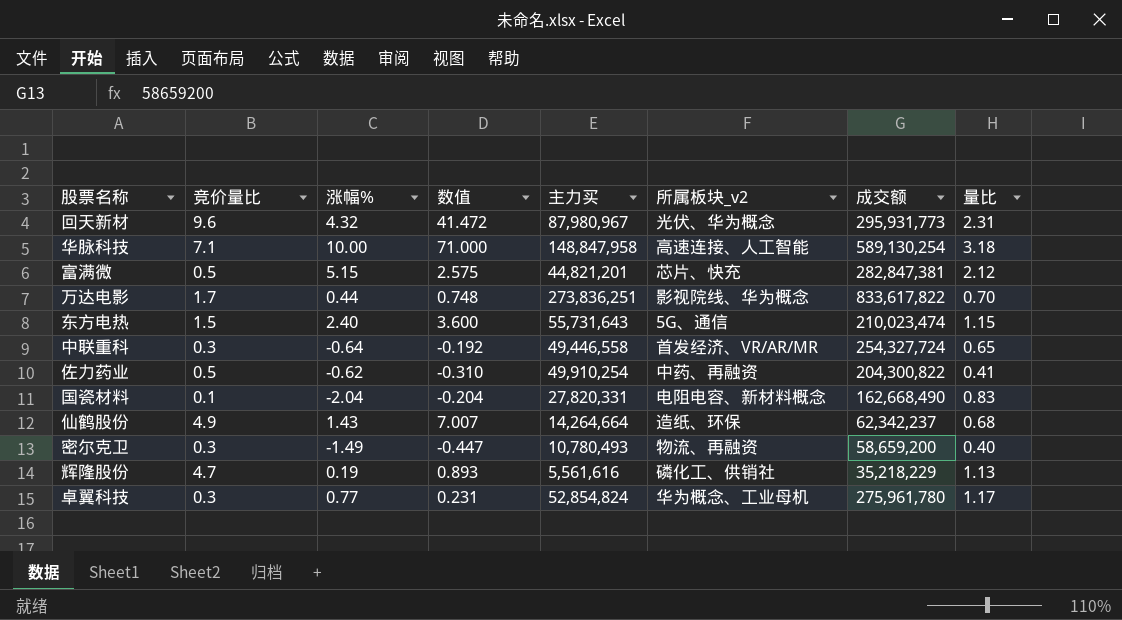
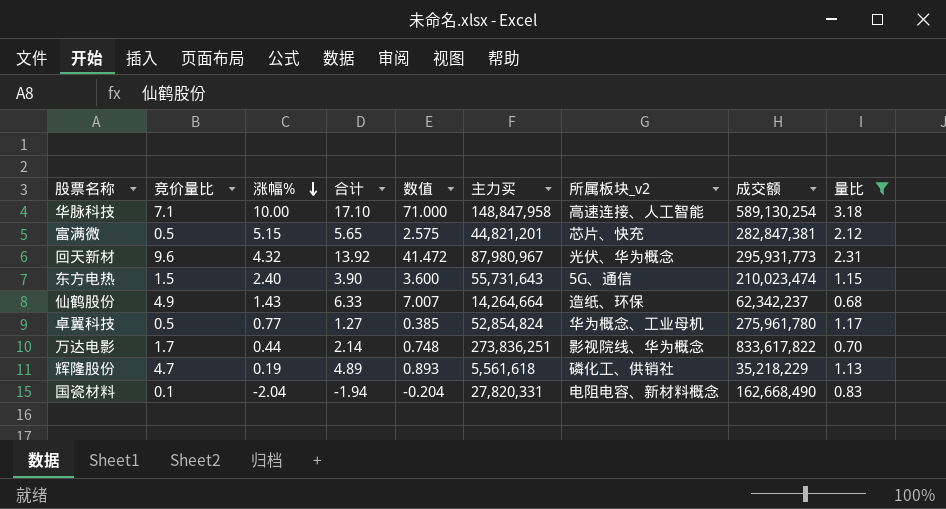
filter: none -> 量比 >= 0.68
row order: none -> 涨幅% descending
column 合计 | formula: none -> [竞价量比] + [涨幅%]
卓翼科技 | 竞价量比: 0.3 -> 0.5
卓翼科技 | 数值: 0.231 -> 0.385
辉隆股份 | 主力买: 5,561,616 -> 5,561,618

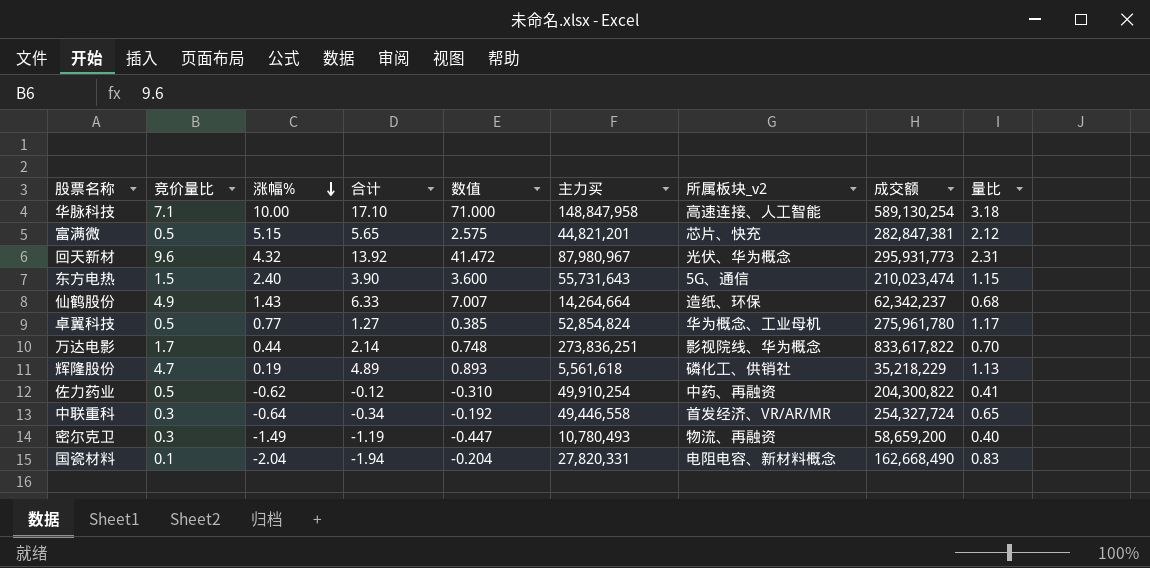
filter: 量比 >= 0.68 -> none

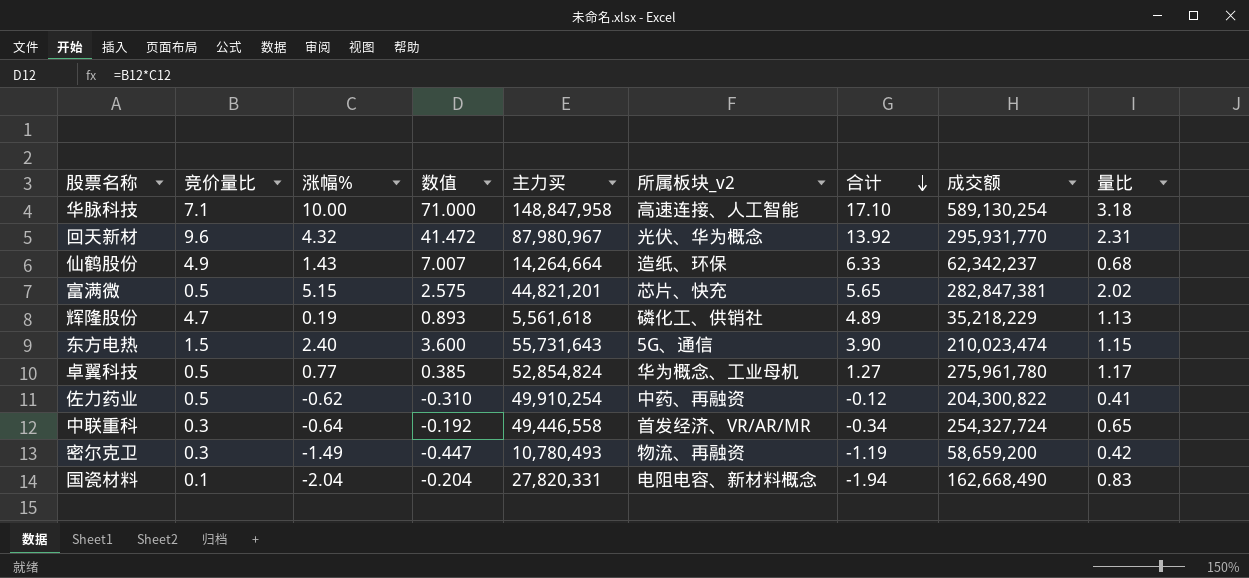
row order: 涨幅% descending -> 合计 descending
column 合计 | position: 4 -> 7
row 万达电影: 1.7 | 0.44 | 2.14 | 0.748 | 273,836,251 | 影视院线、华为概念 | 833,617,822 | 0.70 -> none
回天新材 | 成交额: 295,931,773 -> 295,931,770
富满微 | 量比: 2.12 -> 2.02
密尔克卫 | 量比: 0.40 -> 0.42

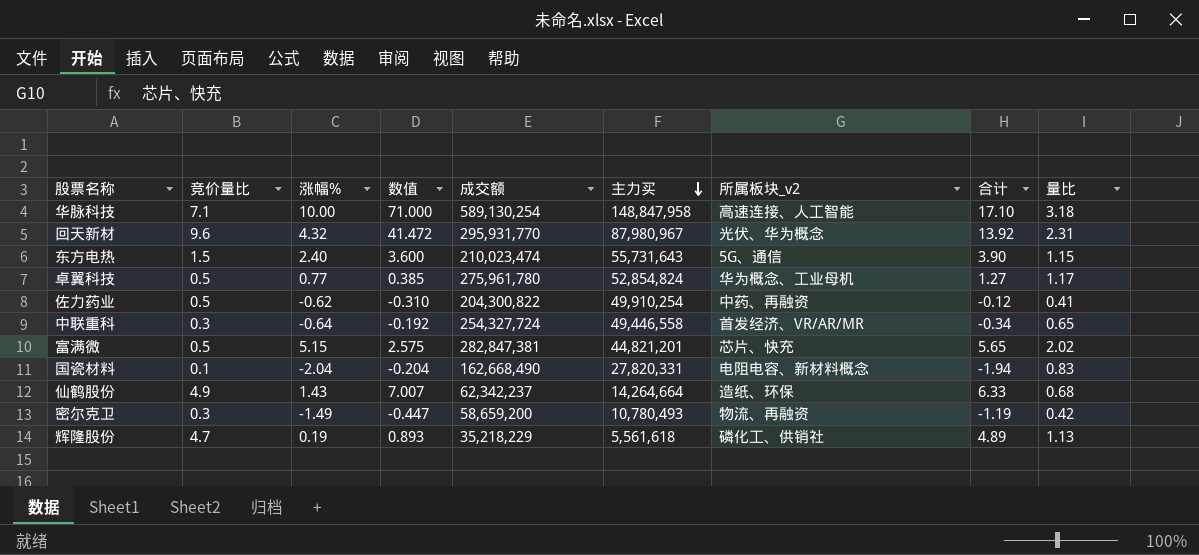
row order: 合计 descending -> 主力买 descending
column 成交额 | position: 8 -> 5

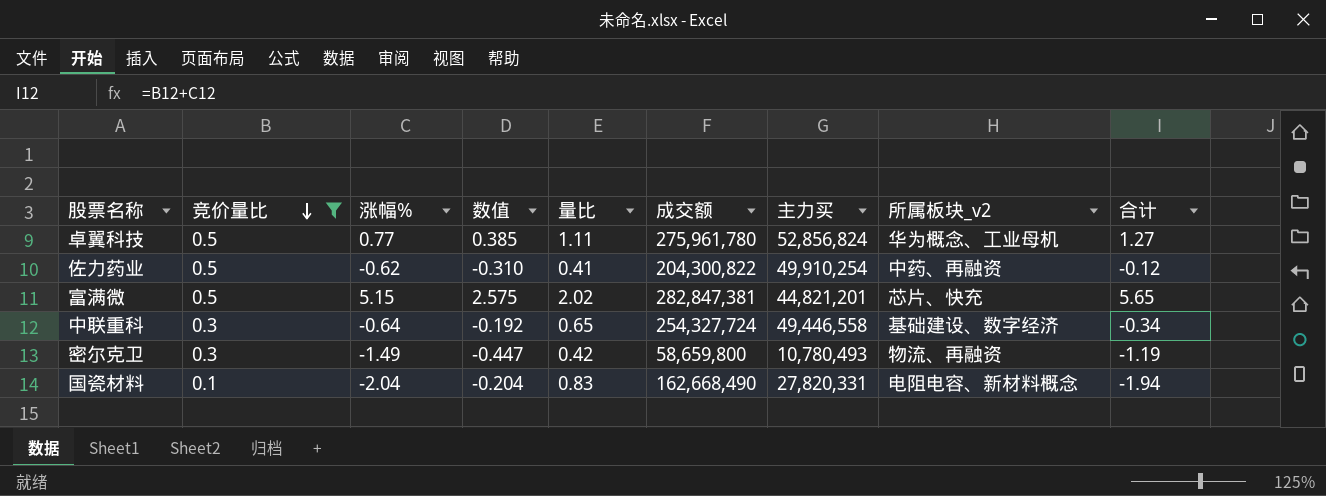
filter: none -> 竞价量比 <= 0.5
row order: 主力买 descending -> 竞价量比 descending
column 量比 | position: 9 -> 5
卓翼科技 | 量比: 1.17 -> 1.11
卓翼科技 | 主力买: 52,854,824 -> 52,856,824
中联重科 | 所属板块_v2: 首发经济、VR/AR/MR -> 基础建设、数字经济
密尔克卫 | 成交额: 58,659,200 -> 58,659,800

